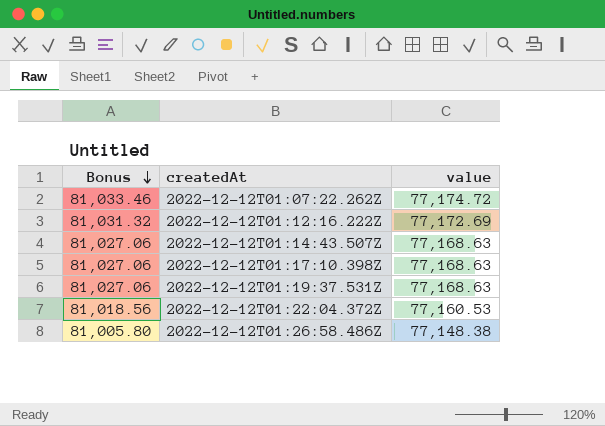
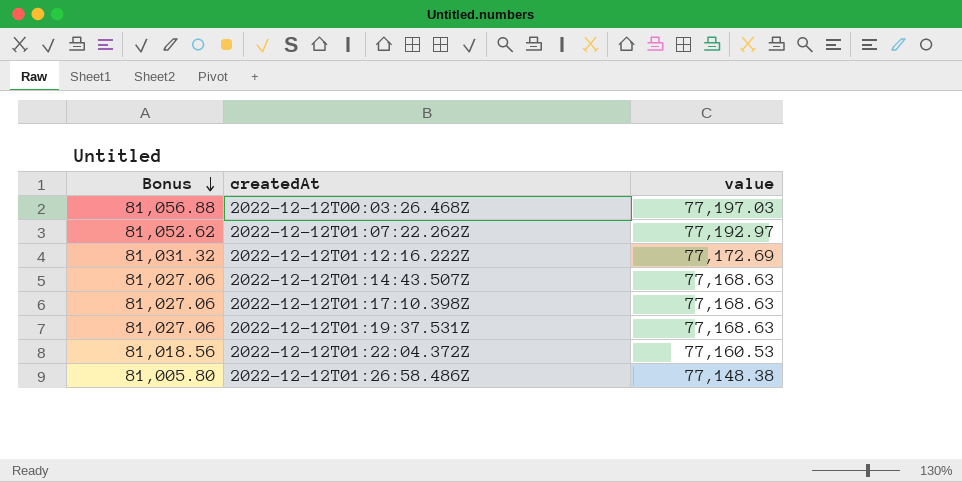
row 2022-12-12T00:03:26.468Z: none -> 81,056.88 | 77,197.03
2022-12-12T01:07:22.262Z | Bonus: 81,033.46 -> 81,052.62
2022-12-12T01:07:22.262Z | value: 77,174.72 -> 77,192.97

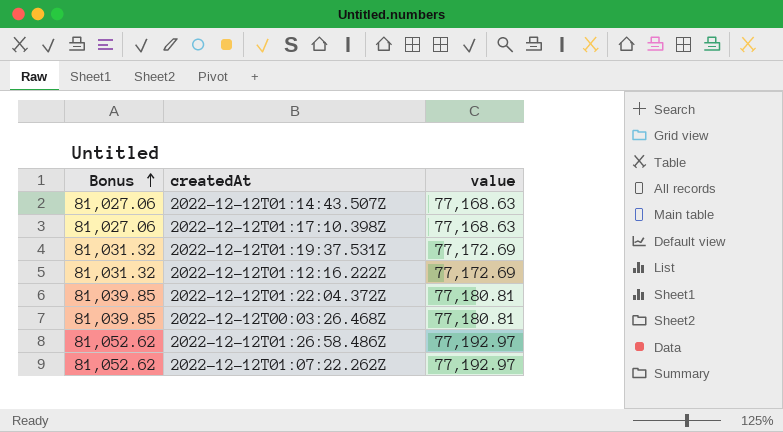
row order: Bonus descending -> Bonus ascending
2022-12-12T01:19:37.531Z | Bonus: 81,027.06 -> 81,031.32
2022-12-12T01:19:37.531Z | value: 77,168.63 -> 77,172.69
2022-12-12T01:22:04.372Z | Bonus: 81,018.56 -> 81,039.85
2022-12-12T01:22:04.372Z | value: 77,160.53 -> 77,180.81
2022-12-12T00:03:26.468Z | Bonus: 81,056.88 -> 81,039.85
2022-12-12T00:03:26.468Z | value: 77,197.03 -> 77,180.81
2022-12-12T01:26:58.486Z | Bonus: 81,005.80 -> 81,052.62
2022-12-12T01:26:58.486Z | value: 77,148.38 -> 77,192.97

